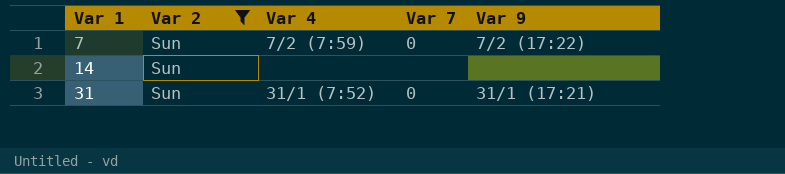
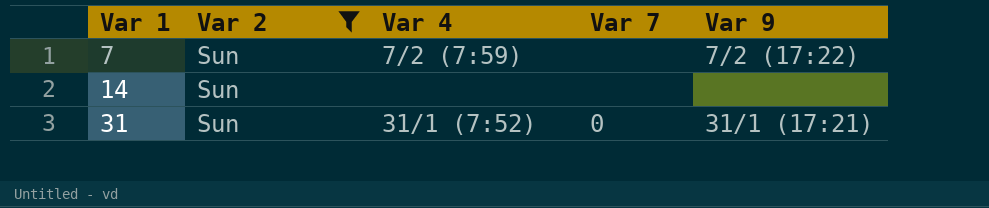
7 | Var 7: 0 -> none

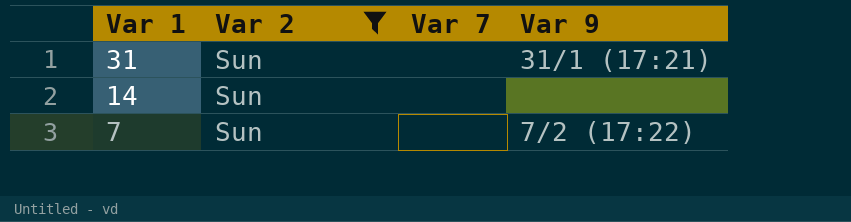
row order: Var 1 ascending -> Var 1 descending
column Var 4 | position: 3 -> none
31 | Var 7: 0 -> none

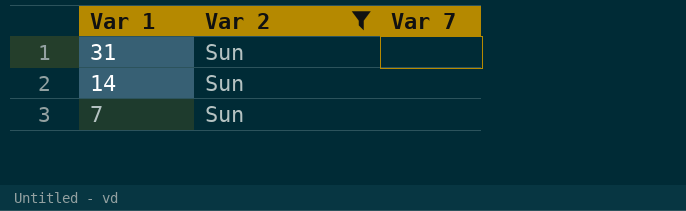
column Var 9 | position: 4 -> none

